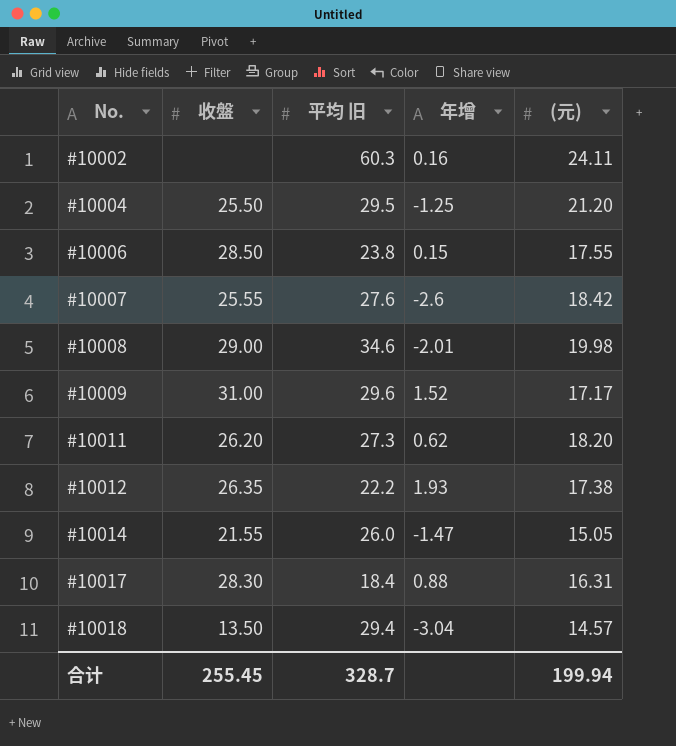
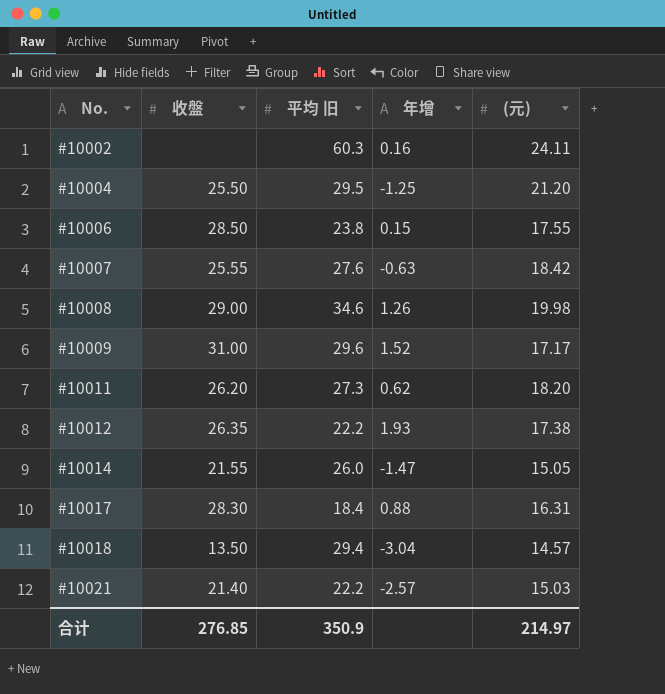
#10007 | 年增: -2.6 -> -0.63
#10008 | 年增: -2.01 -> 1.26
row #10021: none -> 21.40 | 22.2 | -2.57 | 15.03
合计 | 收盤: 255.45 -> 276.85
合计 | 平均 旧: 328.7 -> 350.9
合计 | (元): 199.94 -> 214.97

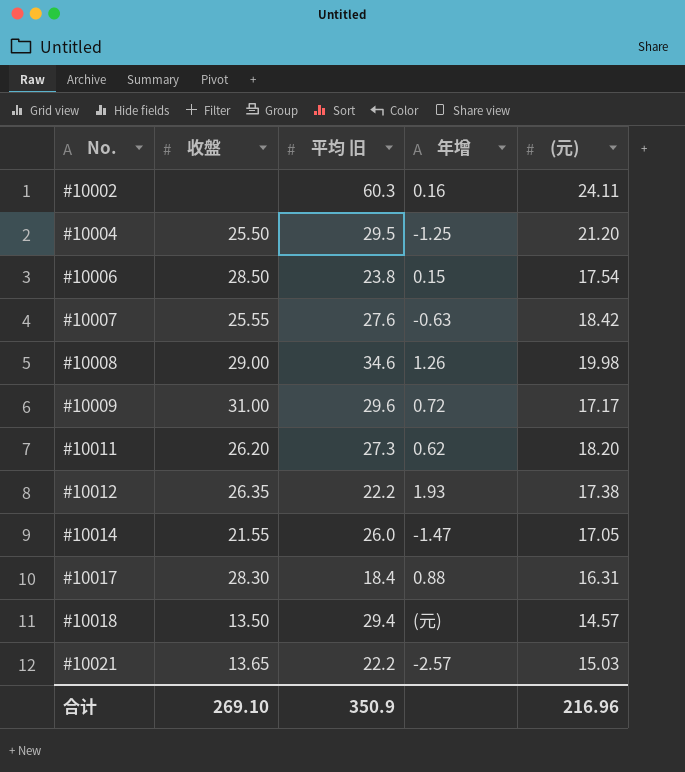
#10006 | (元): 17.55 -> 17.54
#10009 | 年增: 1.52 -> 0.72
#10014 | (元): 15.05 -> 17.05
#10018 | 年增: -3.04 -> (元)
#10021 | 收盤: 21.40 -> 13.65
合计 | 收盤: 276.85 -> 269.10
合计 | (元): 214.97 -> 216.96

